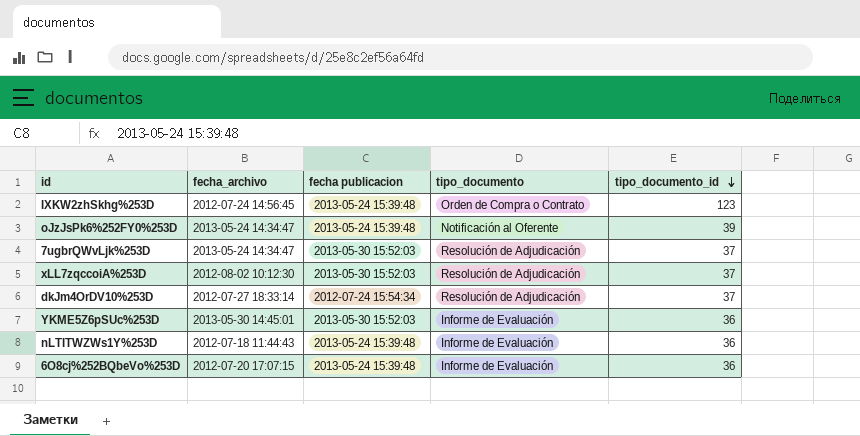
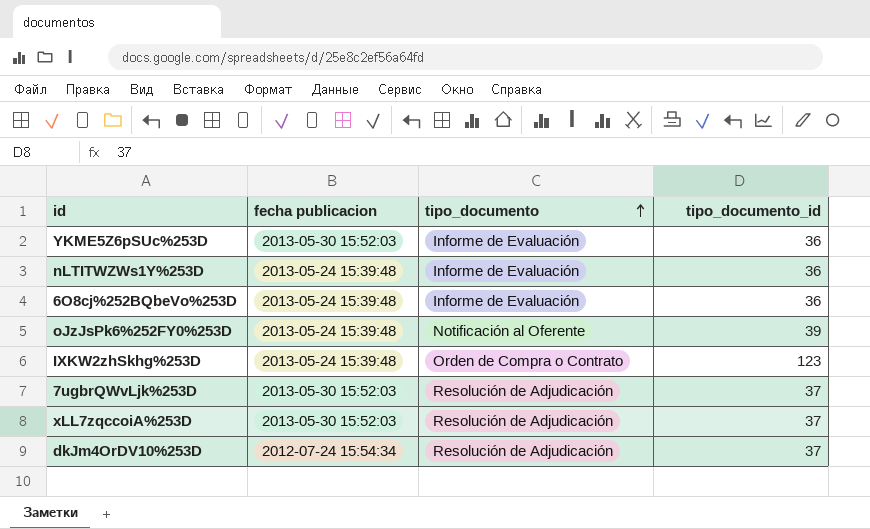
row order: tipo_documento_id descending -> tipo_documento ascending
column fecha_archivo | position: 2 -> none

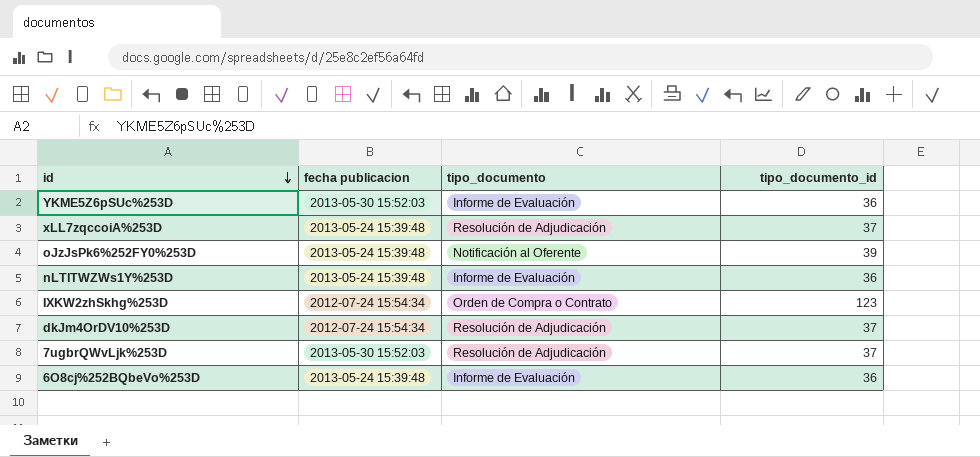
row order: tipo_documento ascending -> id descending
xLL7zqccoiA%253D | fecha publicacion: 2013-05-30 15:52:03 -> 2013-05-24 15:39:48
IXKW2zhSkhg%253D | fecha publicacion: 2013-05-24 15:39:48 -> 2012-07-24 15:54:34

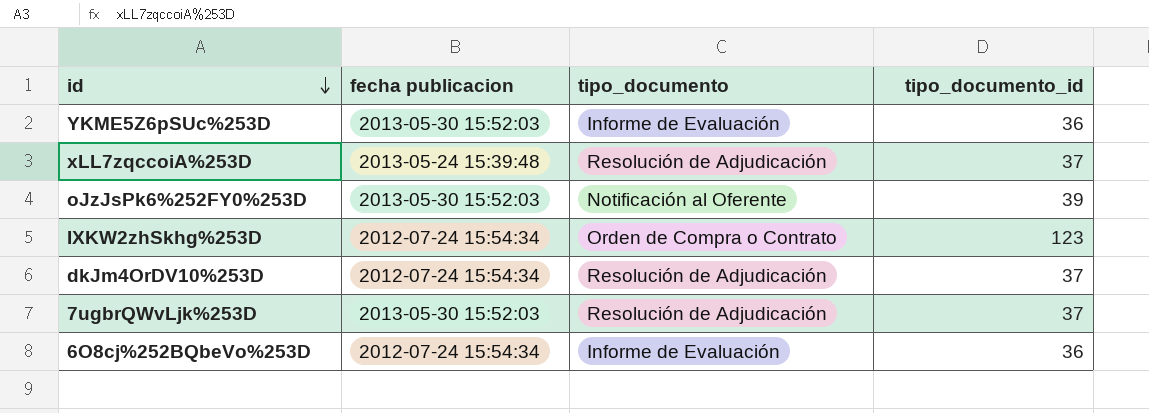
row nLTITWZWs1Y%253D: 2013-05-24 15:39:48 | Informe de Evaluación | 36 -> none
oJzJsPk6%252FY0%253D | fecha publicacion: 2013-05-24 15:39:48 -> 2013-05-30 15:52:03
6O8cj%252BQbeVo%253D | fecha publicacion: 2013-05-24 15:39:48 -> 2012-07-24 15:54:34

